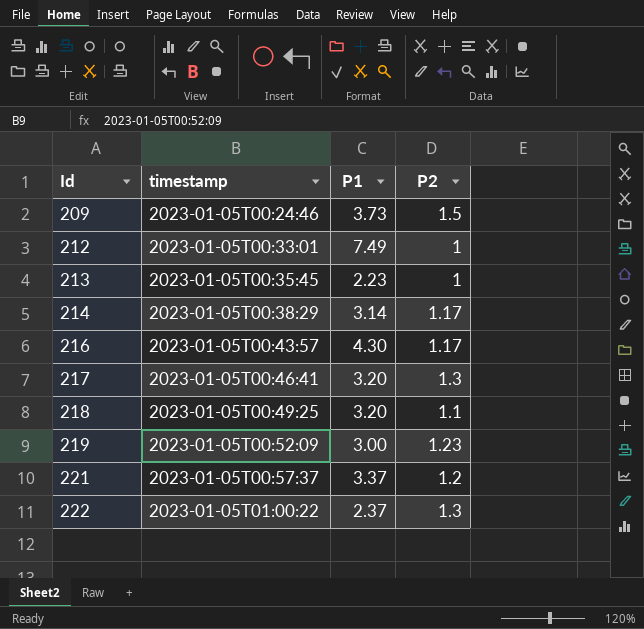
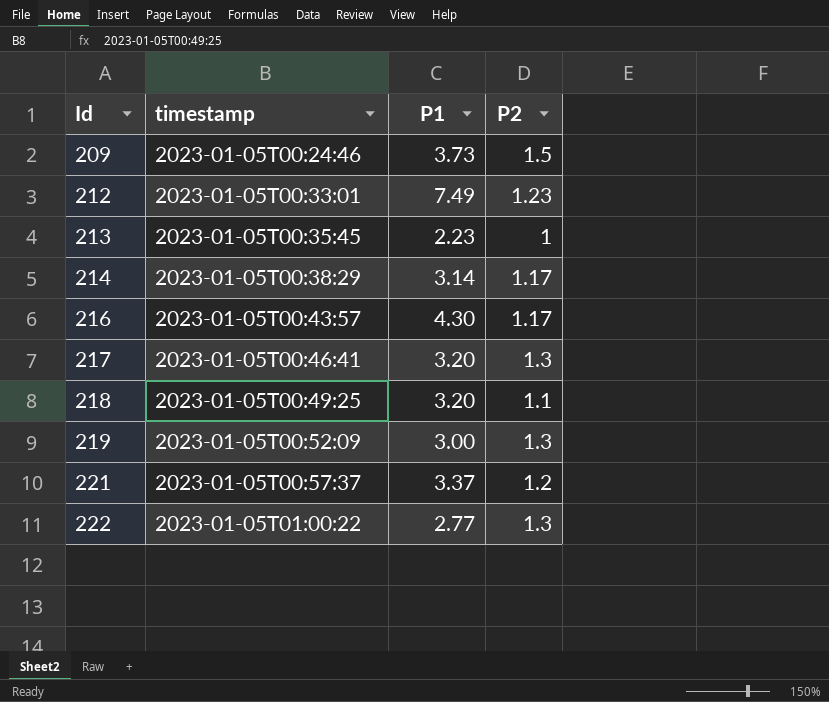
212 | P2: 1 -> 1.23
219 | P2: 1.23 -> 1.3
222 | P1: 2.37 -> 2.77

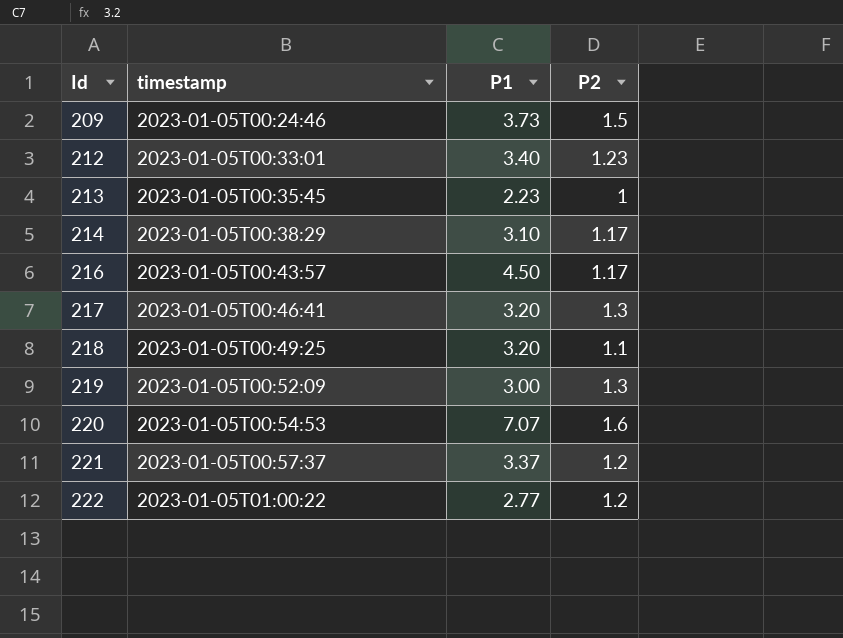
212 | P1: 7.49 -> 3.40
214 | P1: 3.14 -> 3.10
216 | P1: 4.30 -> 4.50
row 220: none -> 2023-01-05T00:54:53 | 7.07 | 1.6
222 | P2: 1.3 -> 1.2

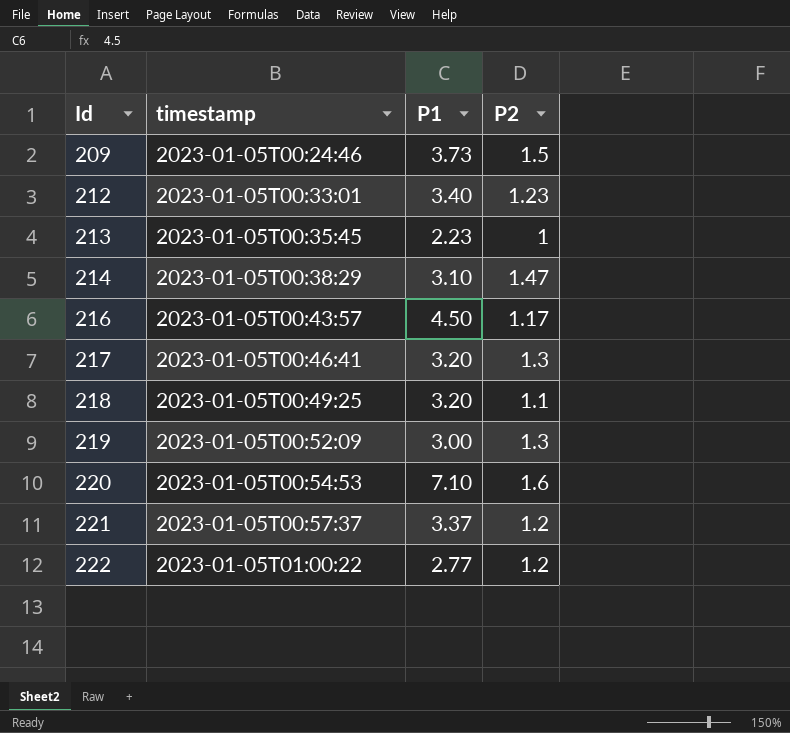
214 | P2: 1.17 -> 1.47
220 | P1: 7.07 -> 7.10

